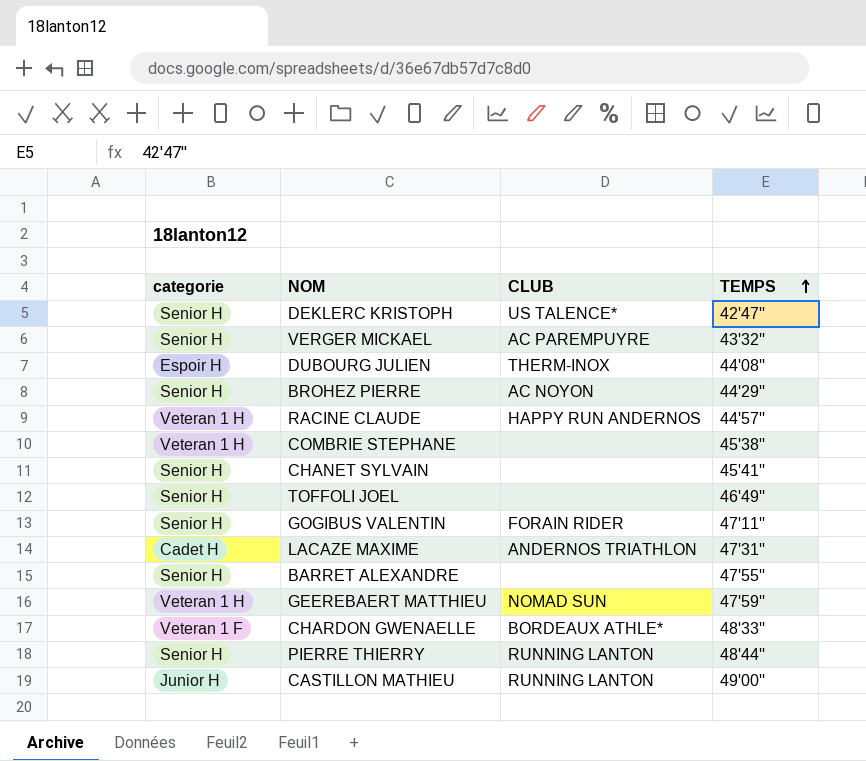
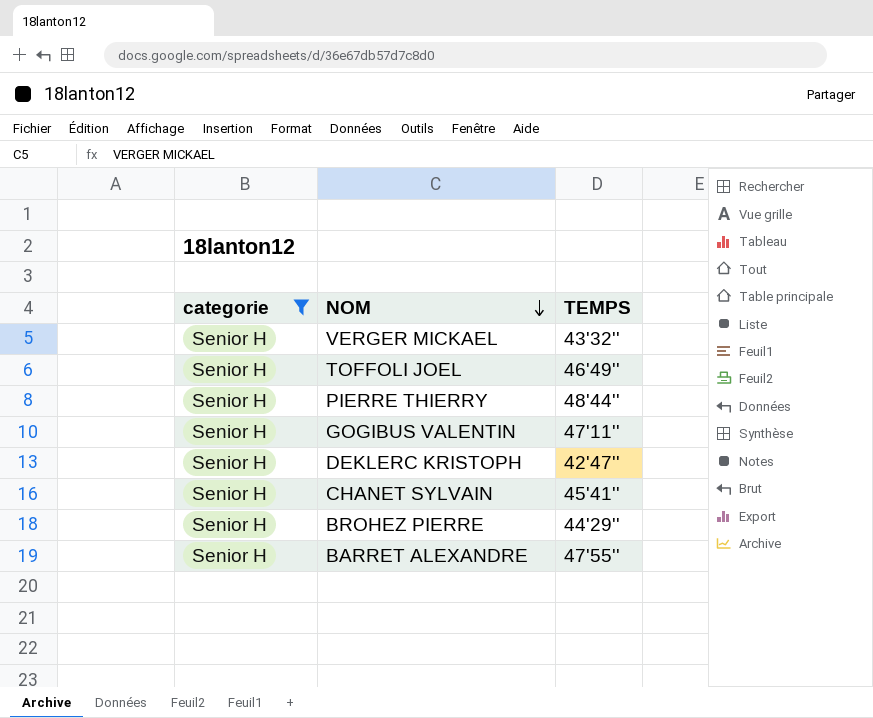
filter: none -> categorie = Senior H
row order: TEMPS ascending -> NOM descending
column CLUB | position: 3 -> none

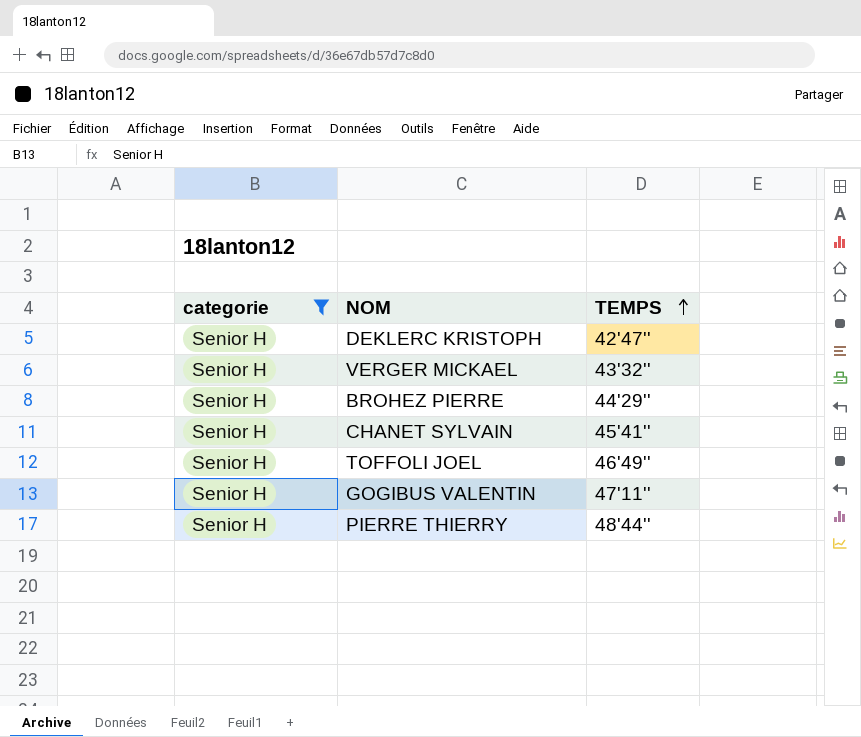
row order: NOM descending -> TEMPS ascending
row BARRET ALEXANDRE: Senior H | 47'55'' -> none

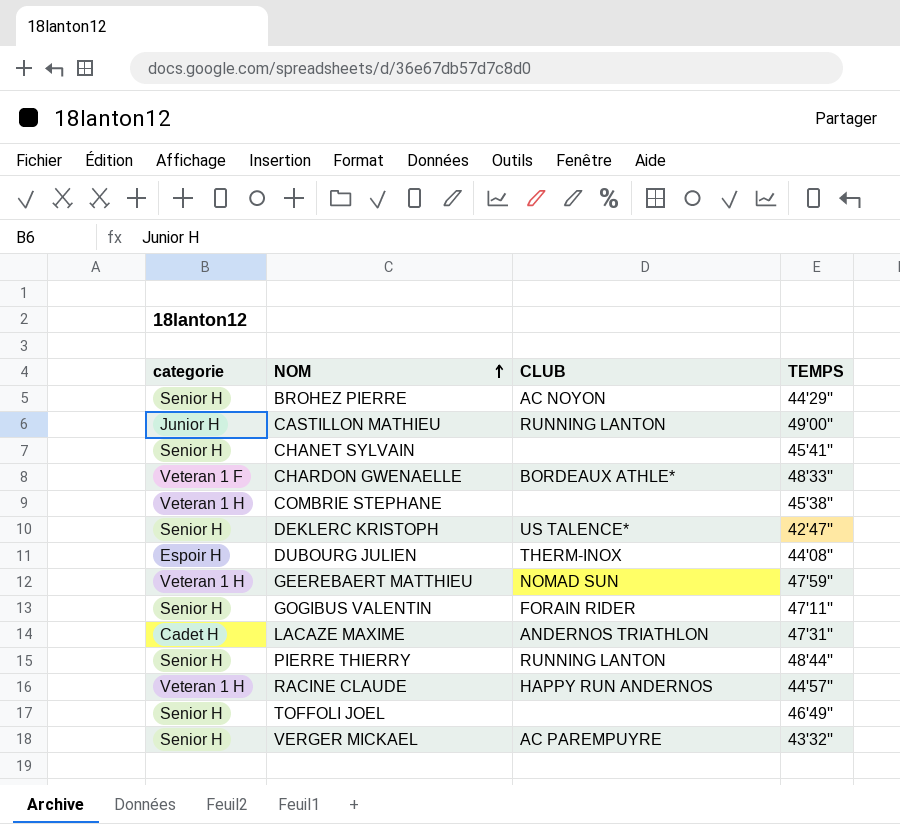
filter: categorie = Senior H -> none
row order: TEMPS ascending -> NOM ascending
column CLUB | position: none -> 3

